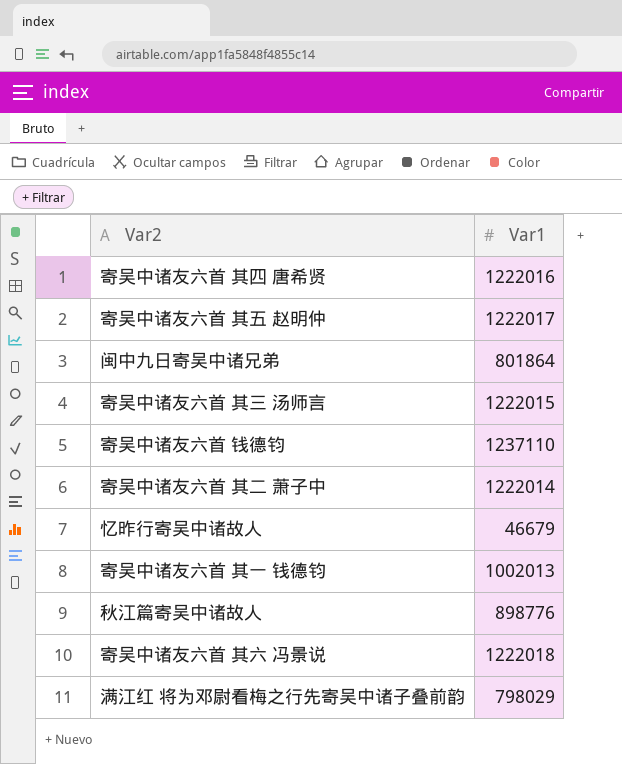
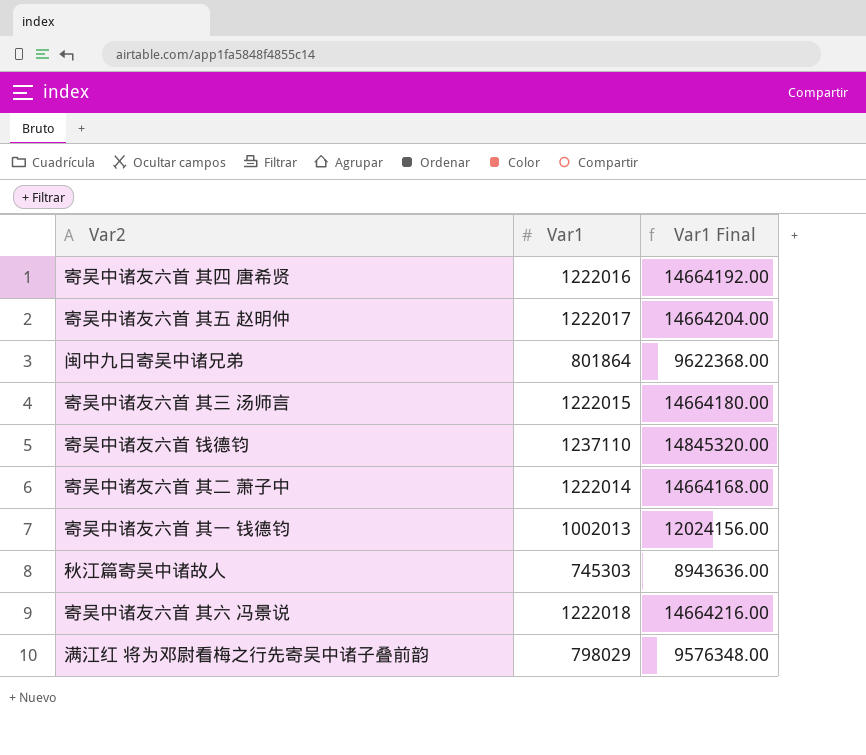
column Var1 Final | formula: none -> [Var1] * 12
row 忆昨行寄吴中诸故人: 46679 -> none
秋江篇寄吴中诸故人 | Var1: 898776 -> 745303

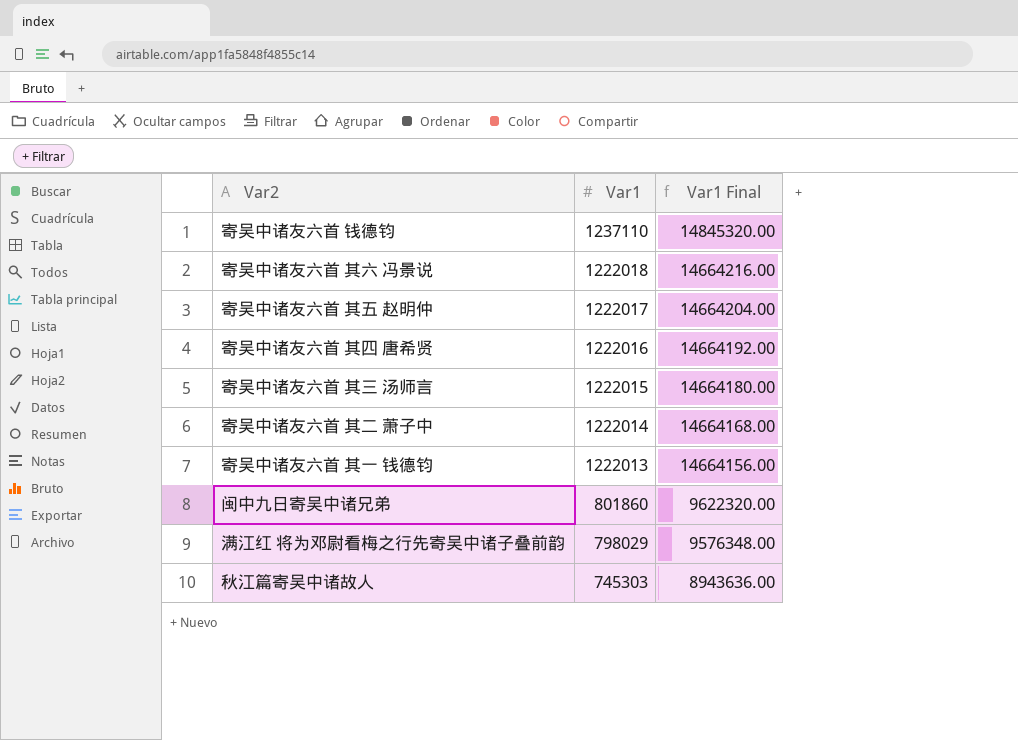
row order: none -> Var1 descending
寄吴中诸友六首 其一 钱德钧 | Var1: 1002013 -> 1222013
寄吴中诸友六首 其一 钱德钧 | Var1 Final: 12024156.00 -> 14664156.00
闽中九日寄吴中诸兄弟 | Var1: 801864 -> 801860
闽中九日寄吴中诸兄弟 | Var1 Final: 9622368.00 -> 9622320.00

